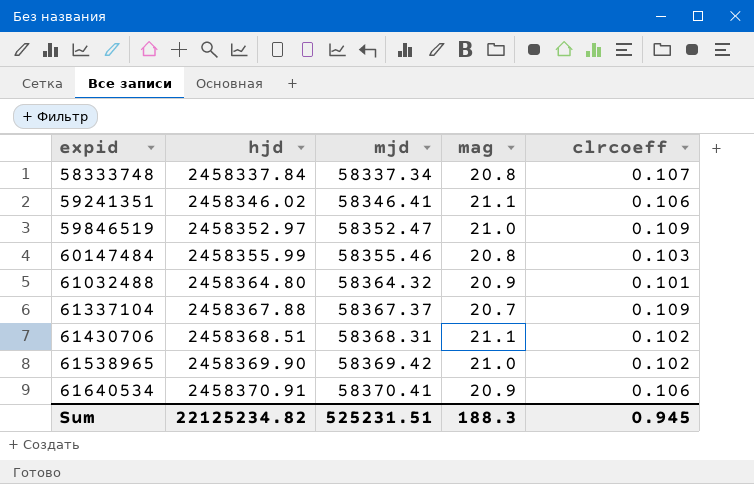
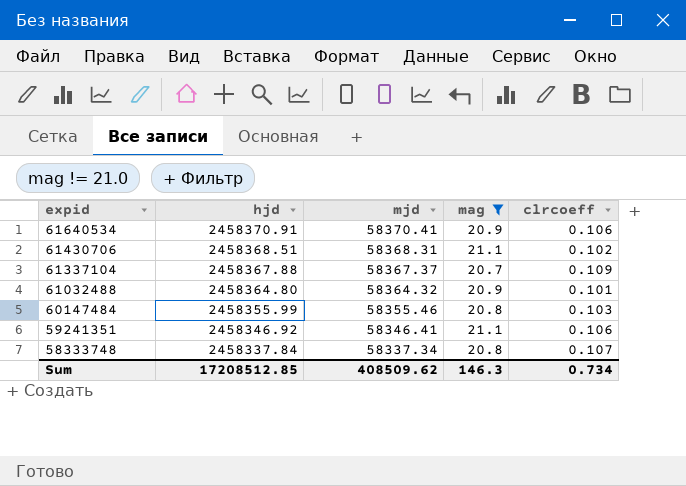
filter: none -> mag != 21.0
row order: expid ascending -> expid descending
59241351 | hjd: 2458346.02 -> 2458346.92
Sum | hjd: 22125234.82 -> 17208512.85
Sum | mjd: 525231.51 -> 408509.62
Sum | mag: 188.3 -> 146.3
Sum | clrcoeff: 0.945 -> 0.734

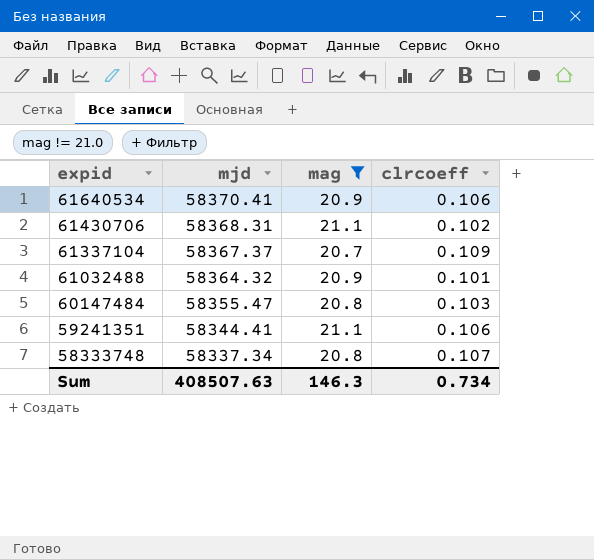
column hjd | position: 2 -> none
60147484 | mjd: 58355.46 -> 58355.47
59241351 | mjd: 58346.41 -> 58344.41
Sum | mjd: 408509.62 -> 408507.63

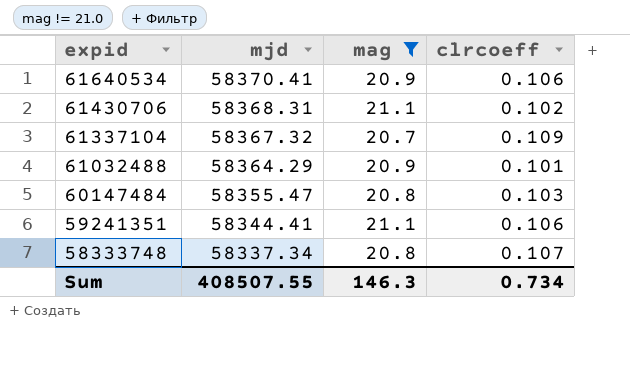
61337104 | mjd: 58367.37 -> 58367.32
61032488 | mjd: 58364.32 -> 58364.29
Sum | mjd: 408507.63 -> 408507.55

